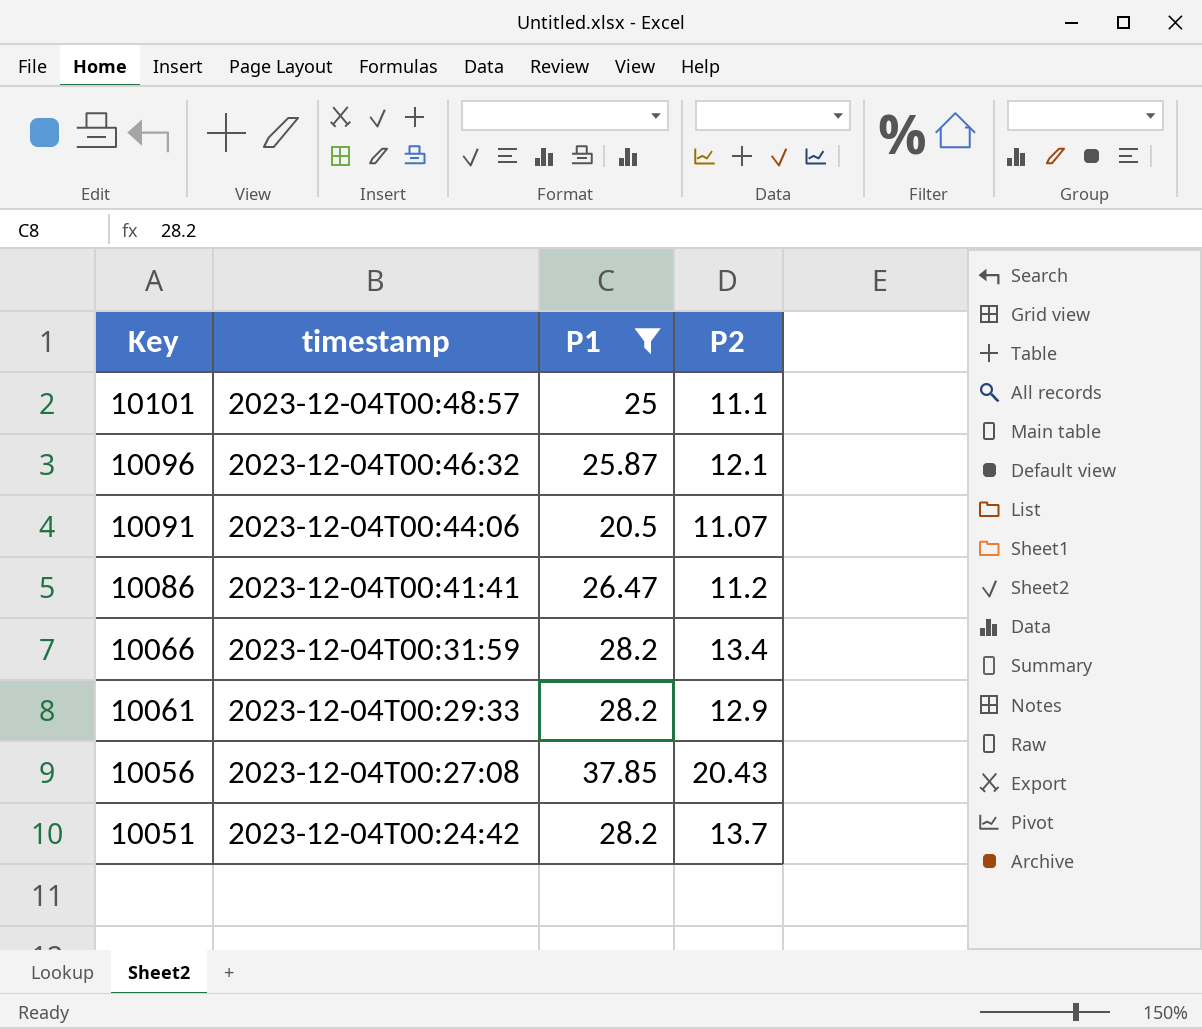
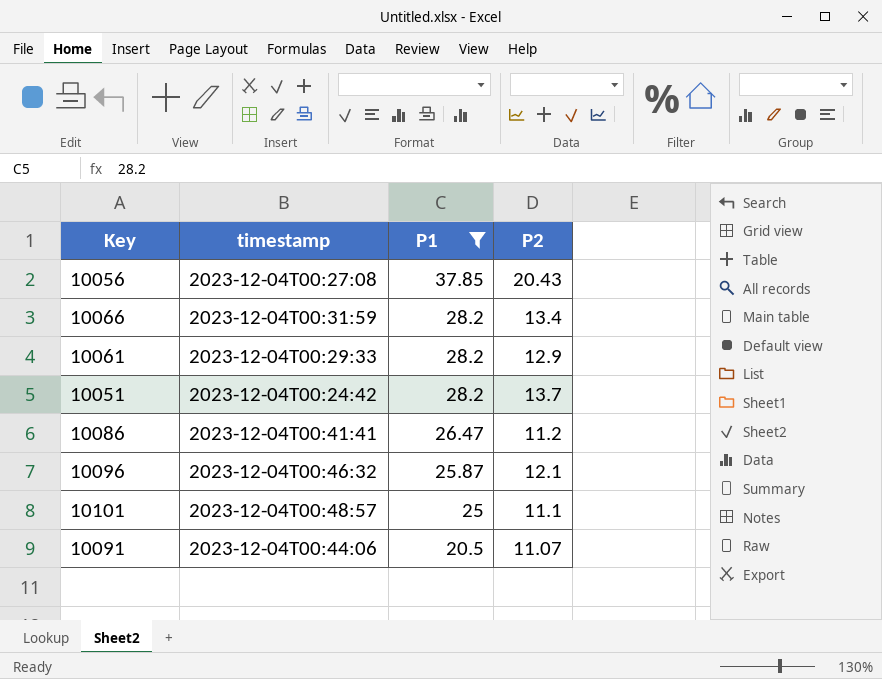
row order: Key descending -> P1 descending

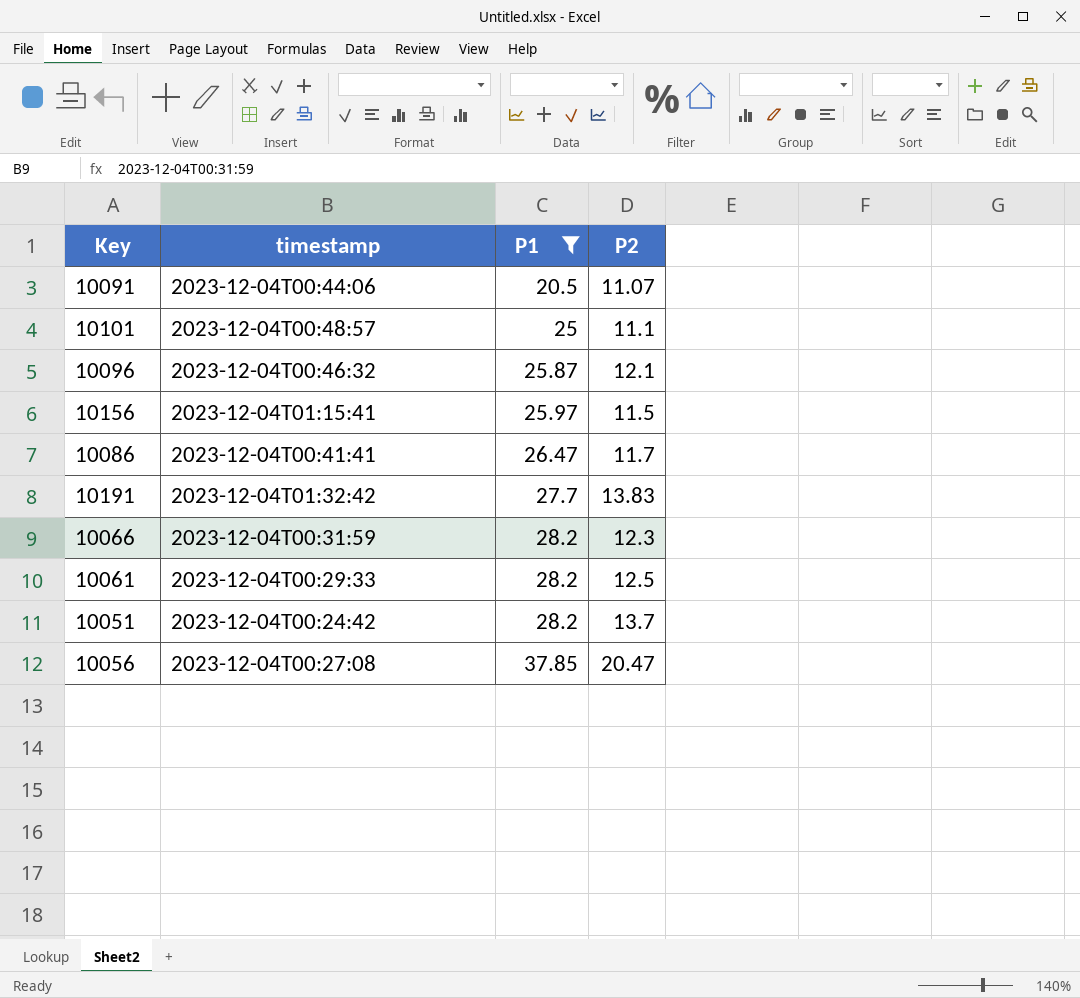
row order: P1 descending -> P1 ascending
row 10156: none -> 2023-12-04T01:15:41 | 25.97 | 11.5
10086 | P2: 11.2 -> 11.7
row 10191: none -> 2023-12-04T01:32:42 | 27.7 | 13.83
10066 | P2: 13.4 -> 12.3
10061 | P2: 12.9 -> 12.5
10056 | P2: 20.43 -> 20.47

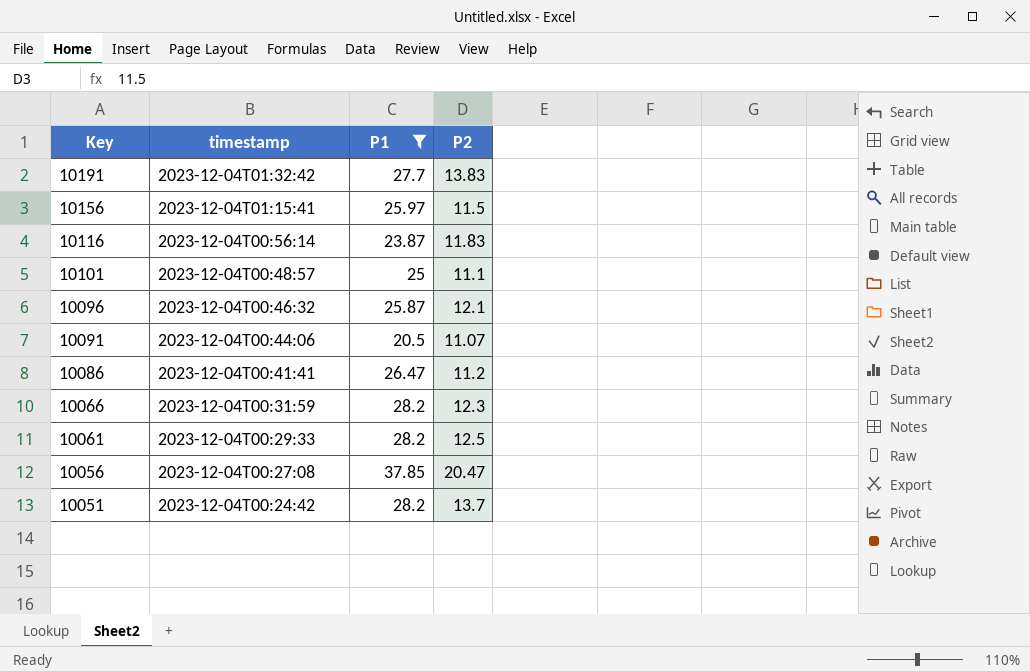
row order: P1 ascending -> Key descending
row 10116: none -> 2023-12-04T00:56:14 | 23.87 | 11.83
10086 | P2: 11.7 -> 11.2

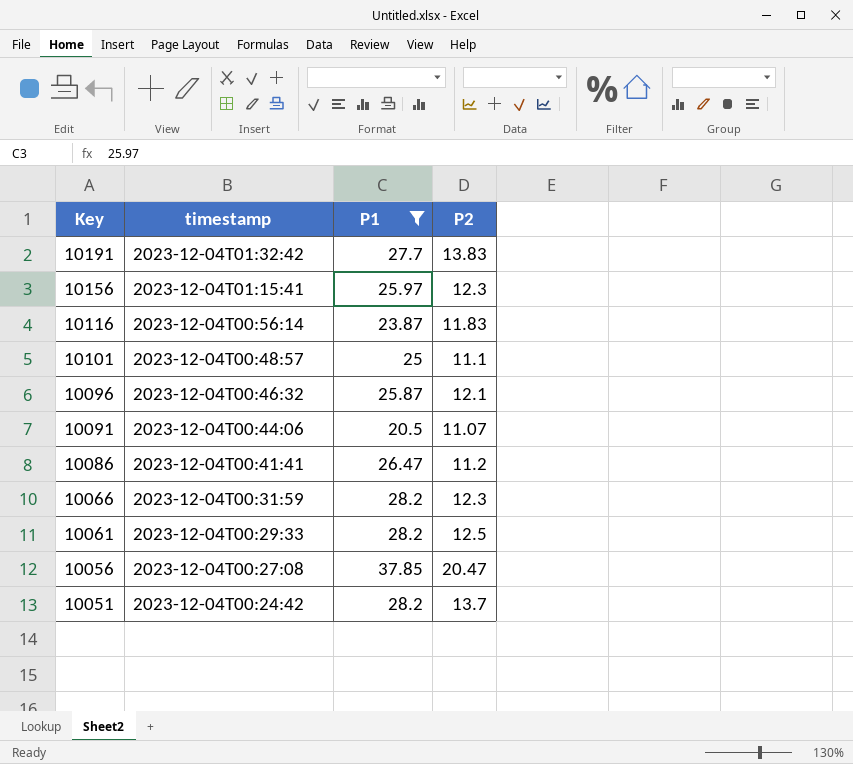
10156 | P2: 11.5 -> 12.3

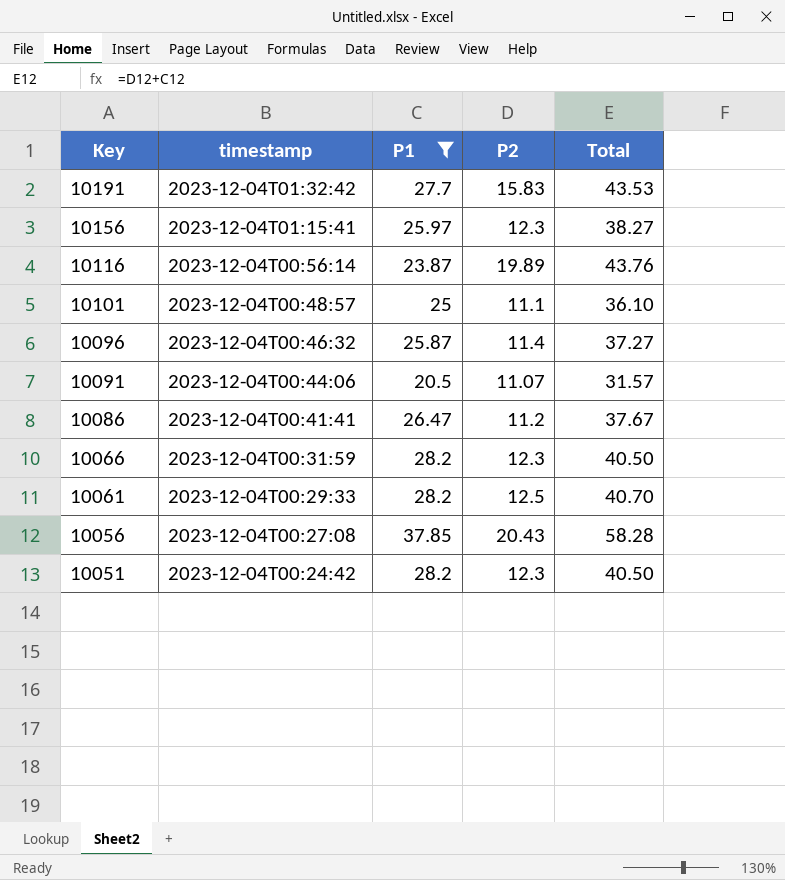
column Total | formula: none -> [P1] + [P2]
10191 | P2: 13.83 -> 15.83
10116 | P2: 11.83 -> 19.89
10096 | P2: 12.1 -> 11.4
10056 | P2: 20.47 -> 20.43
10051 | P2: 13.7 -> 12.3

